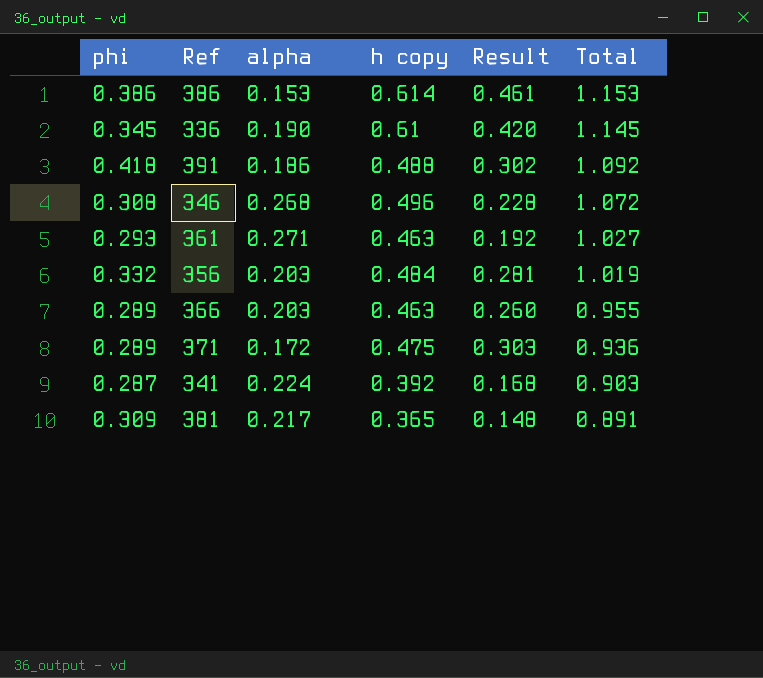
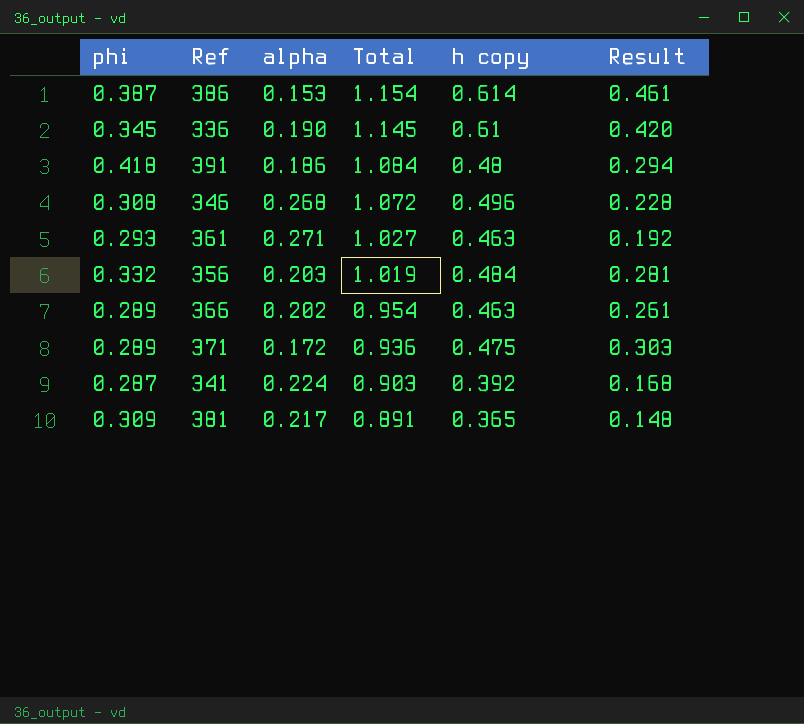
column Total | position: 6 -> 4
386 | phi: 0.386 -> 0.387
386 | Total: 1.153 -> 1.154
391 | Total: 1.092 -> 1.084
391 | h copy: 0.488 -> 0.48
391 | Result: 0.302 -> 0.294
366 | alpha: 0.203 -> 0.202
366 | Total: 0.955 -> 0.954
366 | Result: 0.260 -> 0.261

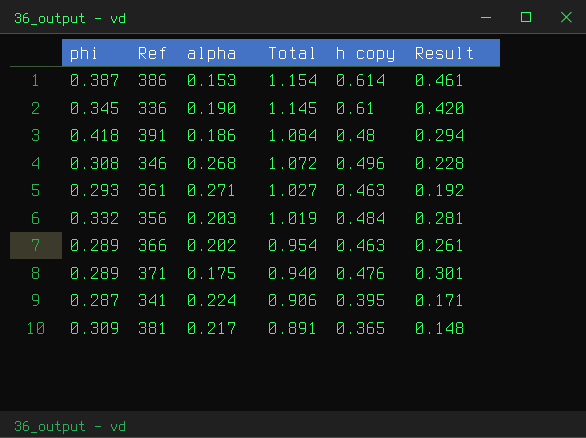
371 | alpha: 0.172 -> 0.175
371 | Total: 0.936 -> 0.940
371 | h copy: 0.475 -> 0.476
371 | Result: 0.303 -> 0.301
341 | Total: 0.903 -> 0.906
341 | h copy: 0.392 -> 0.395
341 | Result: 0.168 -> 0.171

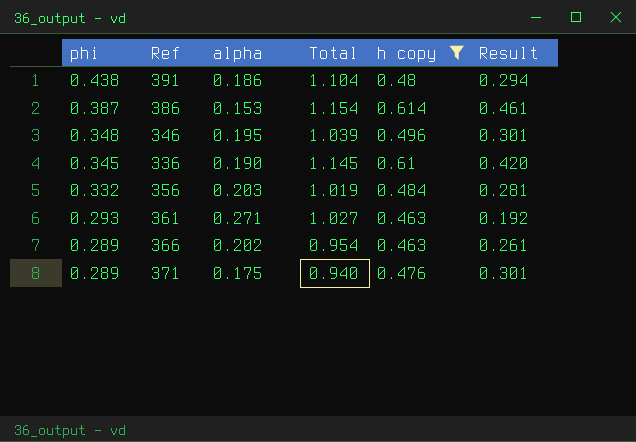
filter: none -> h copy >= 0.463
row order: Total descending -> phi descending
391 | phi: 0.418 -> 0.438
391 | Total: 1.084 -> 1.104
346 | phi: 0.308 -> 0.348
346 | alpha: 0.268 -> 0.195
346 | Total: 1.072 -> 1.039
346 | Result: 0.228 -> 0.301

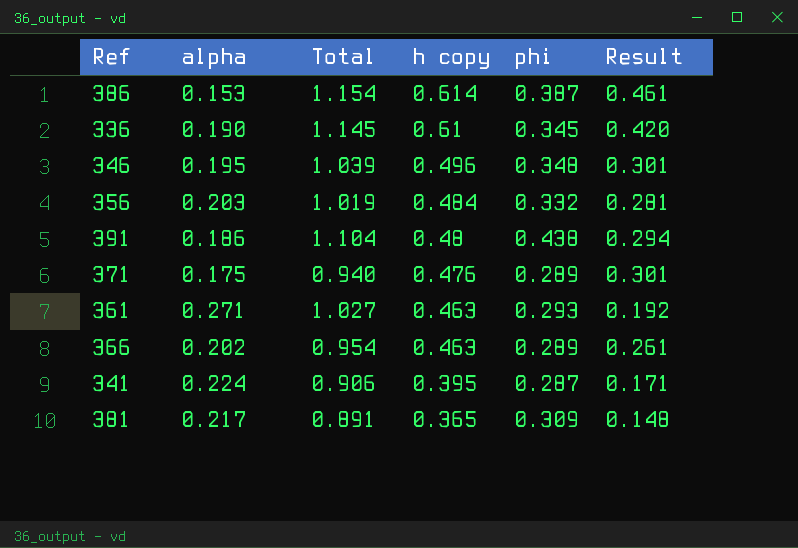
filter: h copy >= 0.463 -> none
row order: phi descending -> h copy descending
column phi | position: 1 -> 5

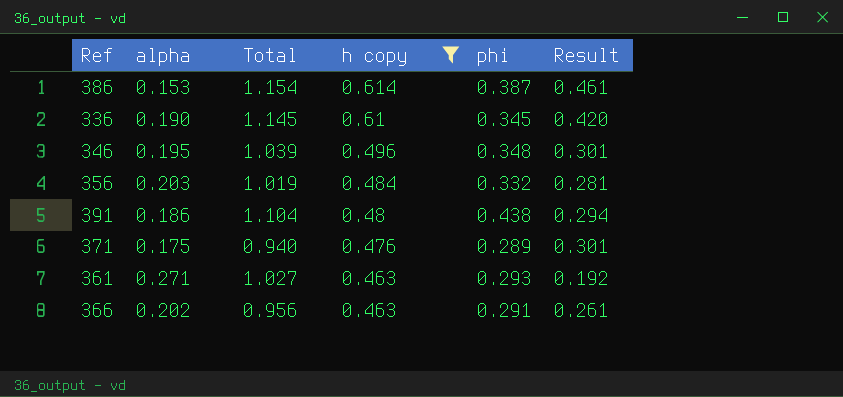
filter: none -> h copy >= 0.463
366 | Total: 0.954 -> 0.956
366 | phi: 0.289 -> 0.291

